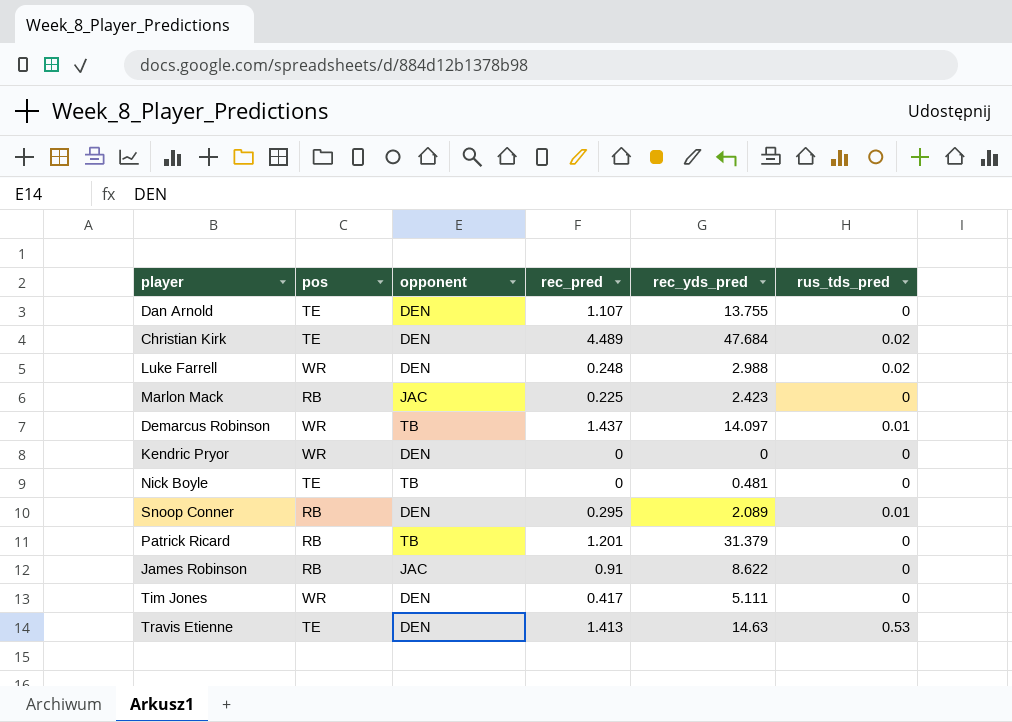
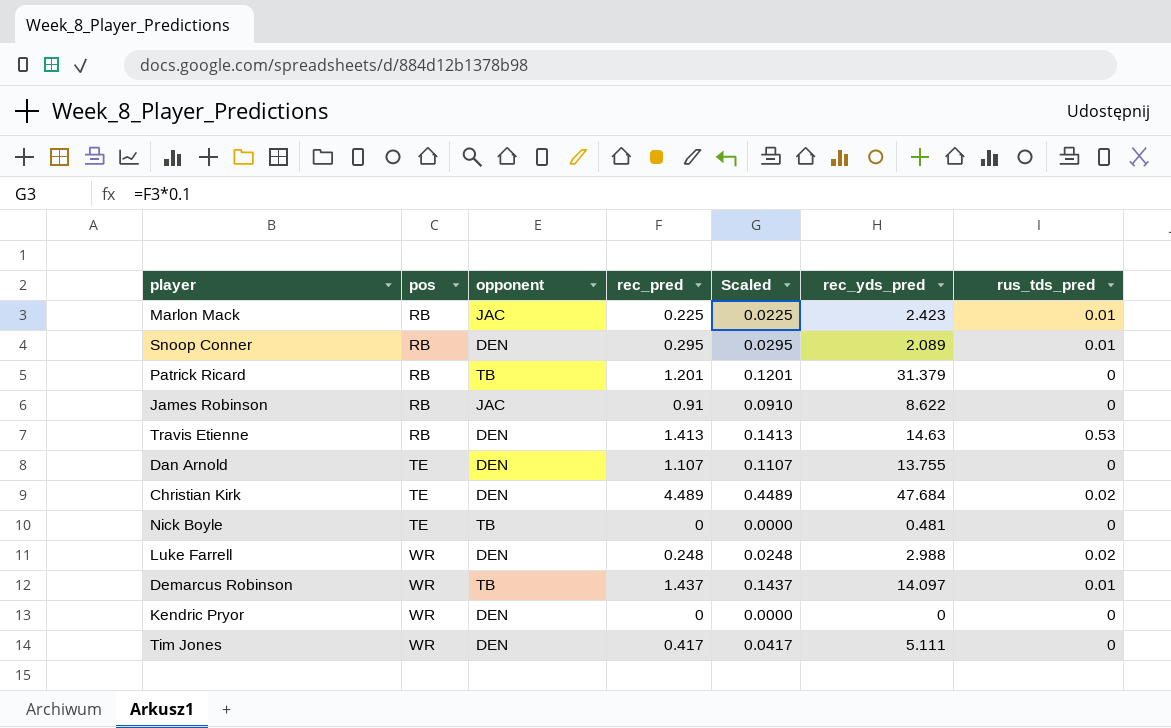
row order: none -> pos ascending
column Scaled | formula: none -> [rec_pred] * 0.1
Marlon Mack | rus_tds_pred: 0 -> 0.01
Travis Etienne | pos: TE -> RB

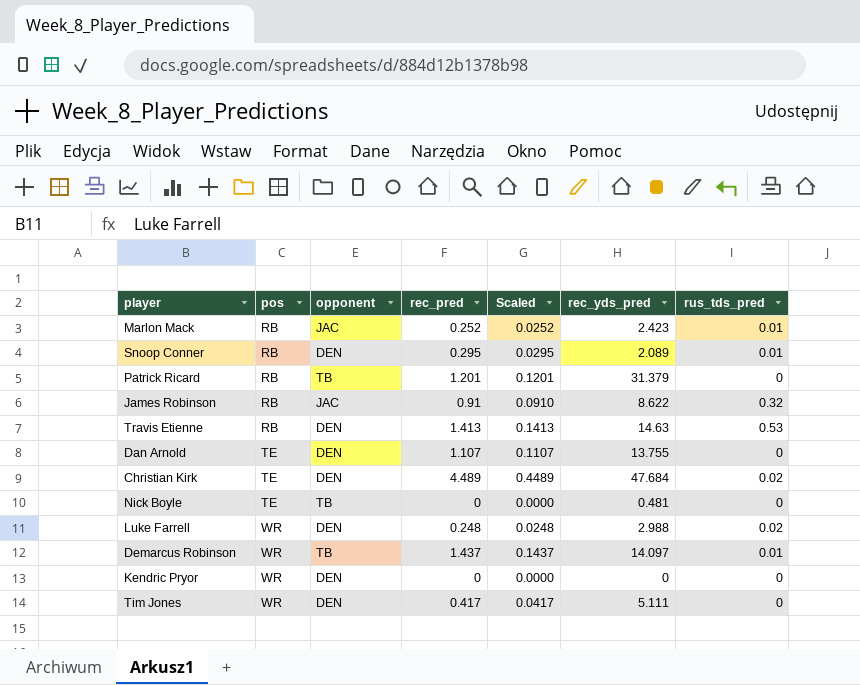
Marlon Mack | rec_pred: 0.225 -> 0.252
Marlon Mack | Scaled: 0.0225 -> 0.0252
James Robinson | rus_tds_pred: 0 -> 0.32

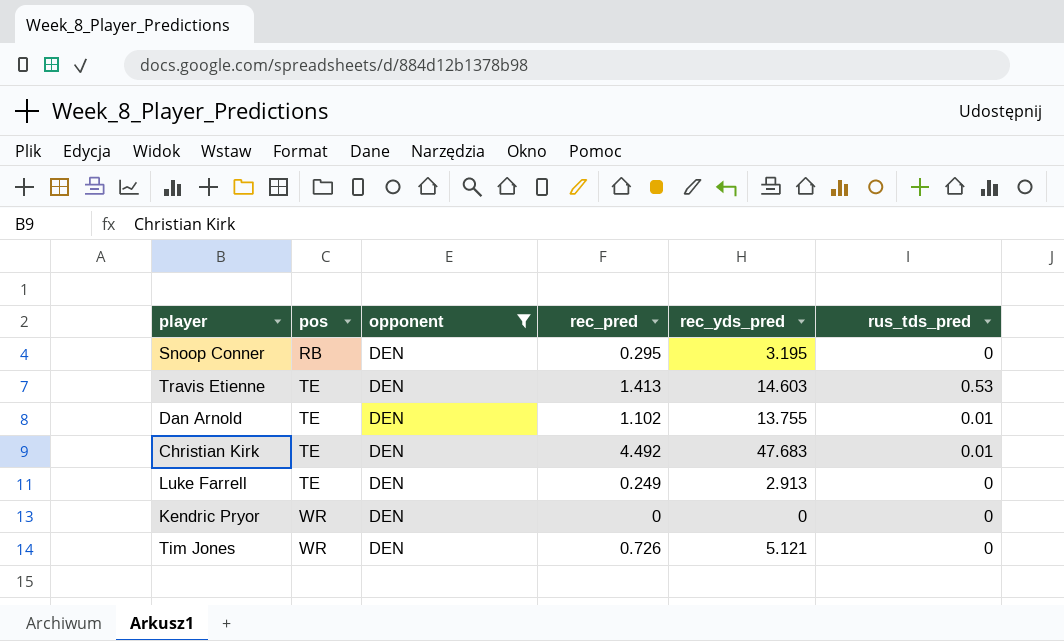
filter: none -> opponent = DEN
column Scaled | formula: [rec_pred] * 0.1 -> none
Snoop Conner | rec_yds_pred: 2.089 -> 3.195
Snoop Conner | rus_tds_pred: 0.01 -> 0
Travis Etienne | pos: RB -> TE
Travis Etienne | rec_yds_pred: 14.63 -> 14.603
Dan Arnold | rec_pred: 1.107 -> 1.102
Dan Arnold | rus_tds_pred: 0 -> 0.01
Christian Kirk | rec_pred: 4.489 -> 4.492
Christian Kirk | rec_yds_pred: 47.684 -> 47.683
Christian Kirk | rus_tds_pred: 0.02 -> 0.01
Luke Farrell | pos: WR -> TE
Luke Farrell | rec_pred: 0.248 -> 0.249
Luke Farrell | rec_yds_pred: 2.988 -> 2.913
Luke Farrell | rus_tds_pred: 0.02 -> 0
Tim Jones | rec_pred: 0.417 -> 0.726
Tim Jones | rec_yds_pred: 5.111 -> 5.121

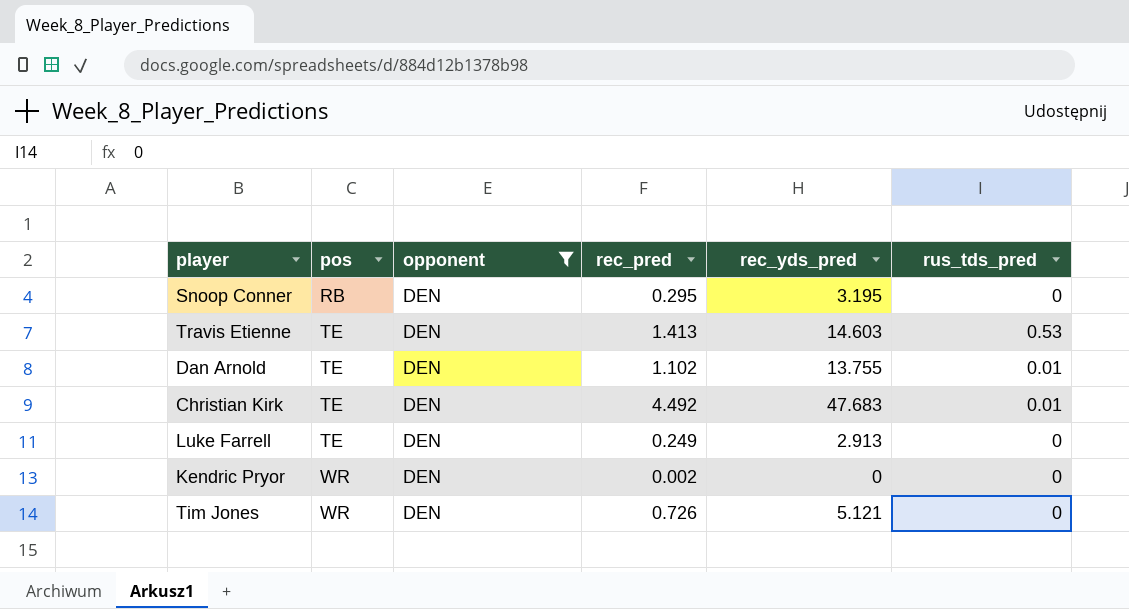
Kendric Pryor | rec_pred: 0 -> 0.002

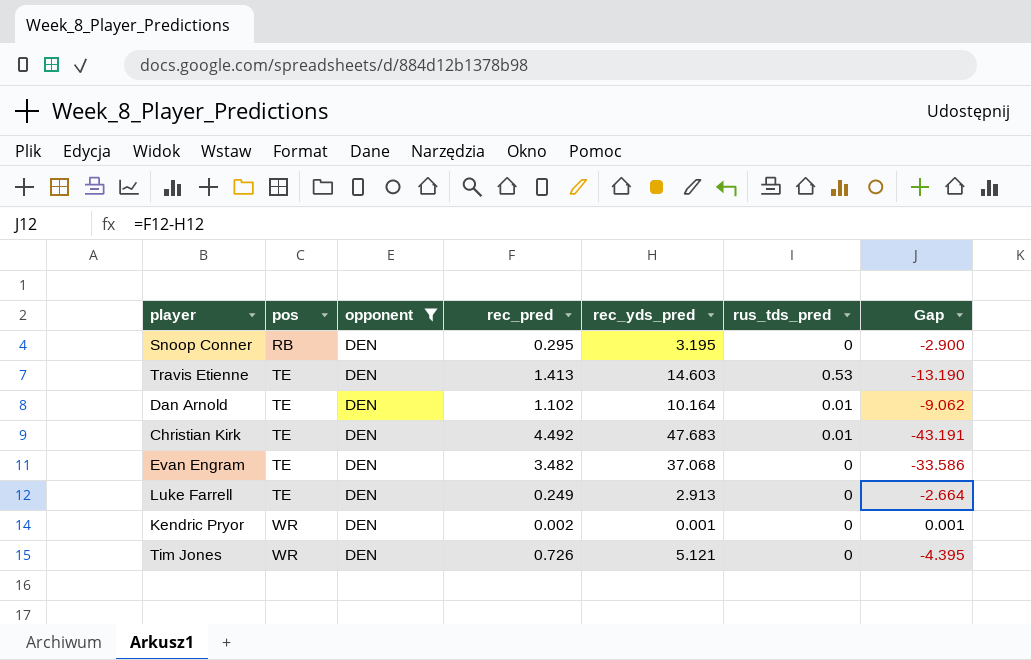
column Gap | formula: none -> [rec_pred] - [rec_yds_pred]
Dan Arnold | rec_yds_pred: 13.755 -> 10.164
row Evan Engram: none -> TE | DEN | 3.482 | 37.068 | 0 | -33.586
Kendric Pryor | rec_yds_pred: 0 -> 0.001

